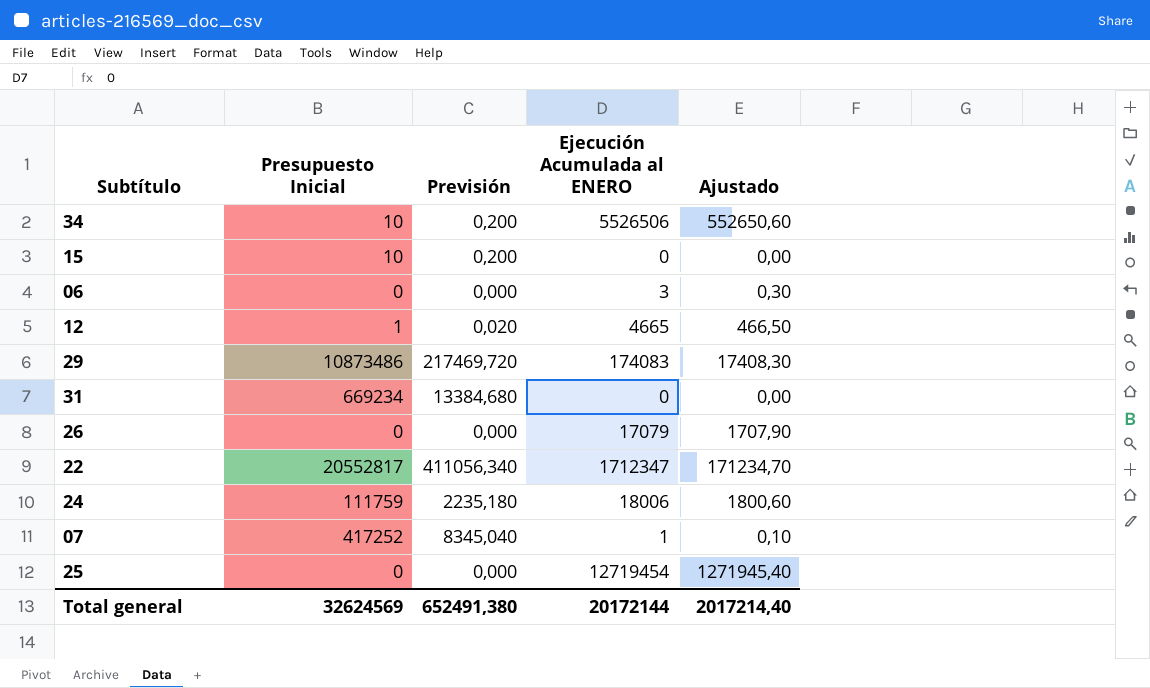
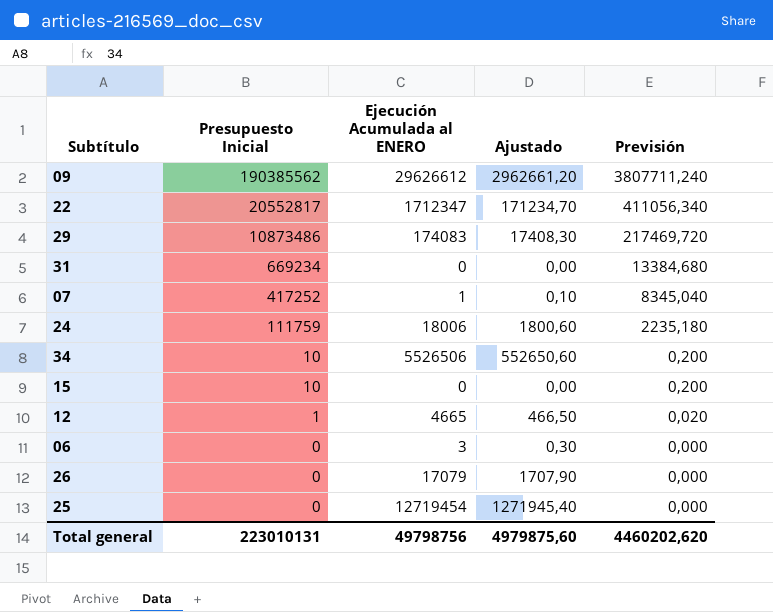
row order: none -> Presupuesto Inicial descending
column Previsión | position: 3 -> 5
row 09: none -> 190385562 | 29626612 | 2962661,20 | 3807711,240
Total general | Presupuesto Inicial: 32624569 -> 223010131
Total general | Ejecución Acumulada al ENERO: 20172144 -> 49798756
Total general | Ajustado: 2017214,40 -> 4979875,60
Total general | Previsión: 652491,380 -> 4460202,620

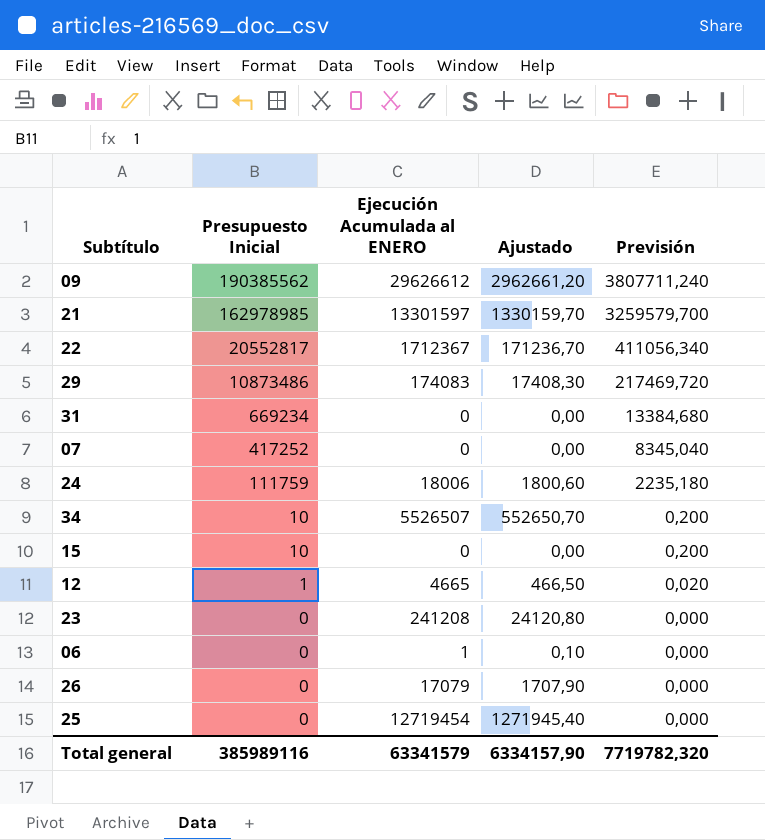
row 21: none -> 162978985 | 13301597 | 1330159,70 | 3259579,700
22 | Ejecución Acumulada al ENERO: 1712347 -> 1712367
22 | Ajustado: 171234,70 -> 171236,70
07 | Ejecución Acumulada al ENERO: 1 -> 0
07 | Ajustado: 0,10 -> 0,00
34 | Ejecución Acumulada al ENERO: 5526506 -> 5526507
34 | Ajustado: 552650,60 -> 552650,70
row 23: none -> 0 | 241208 | 24120,80 | 0,000
06 | Ejecución Acumulada al ENERO: 3 -> 1
06 | Ajustado: 0,30 -> 0,10
Total general | Presupuesto Inicial: 223010131 -> 385989116
Total general | Ejecución Acumulada al ENERO: 49798756 -> 63341579
Total general | Ajustado: 4979875,60 -> 6334157,90
Total general | Previsión: 4460202,620 -> 7719782,320

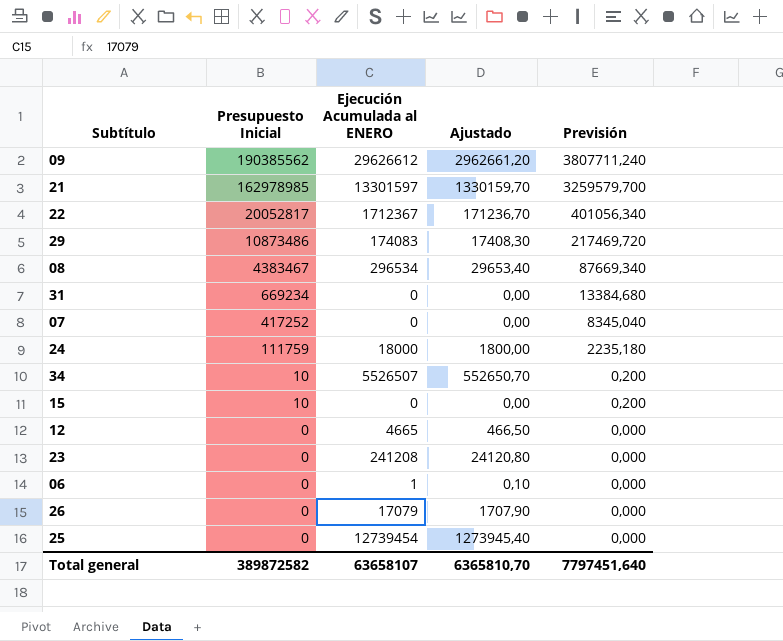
22 | Presupuesto Inicial: 20552817 -> 20052817
22 | Previsión: 411056,340 -> 401056,340
row 08: none -> 4383467 | 296534 | 29653,40 | 87669,340
24 | Ejecución Acumulada al ENERO: 18006 -> 18000
24 | Ajustado: 1800,60 -> 1800,00
12 | Presupuesto Inicial: 1 -> 0
12 | Previsión: 0,020 -> 0,000
25 | Ejecución Acumulada al ENERO: 12719454 -> 12739454
25 | Ajustado: 1271945,40 -> 1273945,40
Total general | Presupuesto Inicial: 385989116 -> 389872582
Total general | Ejecución Acumulada al ENERO: 63341579 -> 63658107
Total general | Ajustado: 6334157,90 -> 6365810,70
Total general | Previsión: 7719782,320 -> 7797451,640

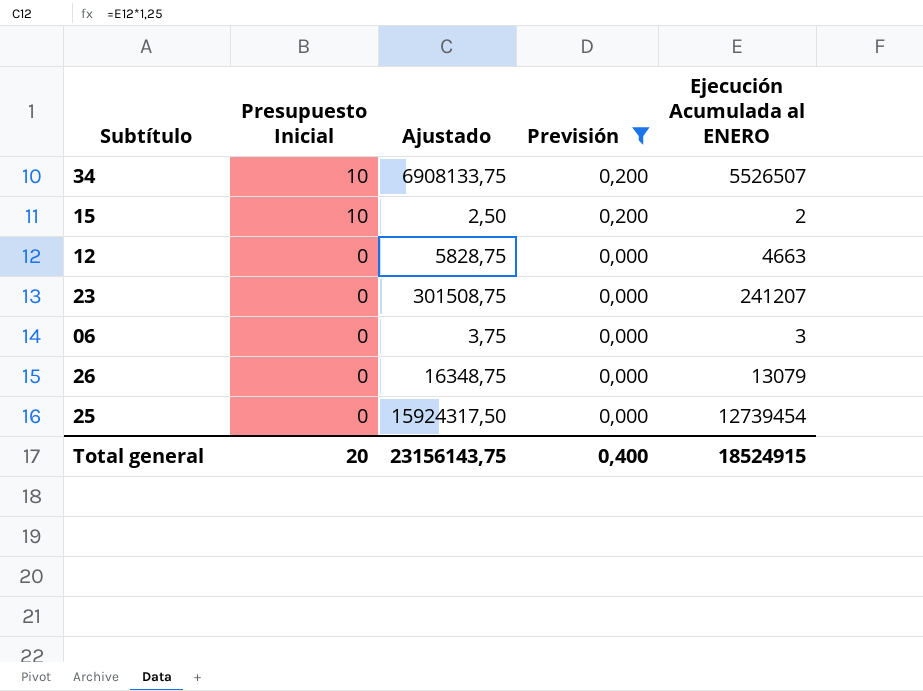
filter: none -> Previsión <= 0,200
column Ajustado | formula: [Ejecución Acumulada al ENERO] * 0,1 -> [Ejecución Acumulada al ENERO] * 1,25
column Ejecución Acumulada al ENERO | position: 3 -> 5
15 | Ejecución Acumulada al ENERO: 0 -> 2
12 | Ejecución Acumulada al ENERO: 4665 -> 4663
23 | Ejecución Acumulada al ENERO: 241208 -> 241207
06 | Ejecución Acumulada al ENERO: 1 -> 3
26 | Ejecución Acumulada al ENERO: 17079 -> 13079
Total general | Presupuesto Inicial: 389872582 -> 20
Total general | Ajustado: 6365810,70 -> 23156143,75
Total general | Previsión: 7797451,640 -> 0,400
Total general | Ejecución Acumulada al ENERO: 63658107 -> 18524915

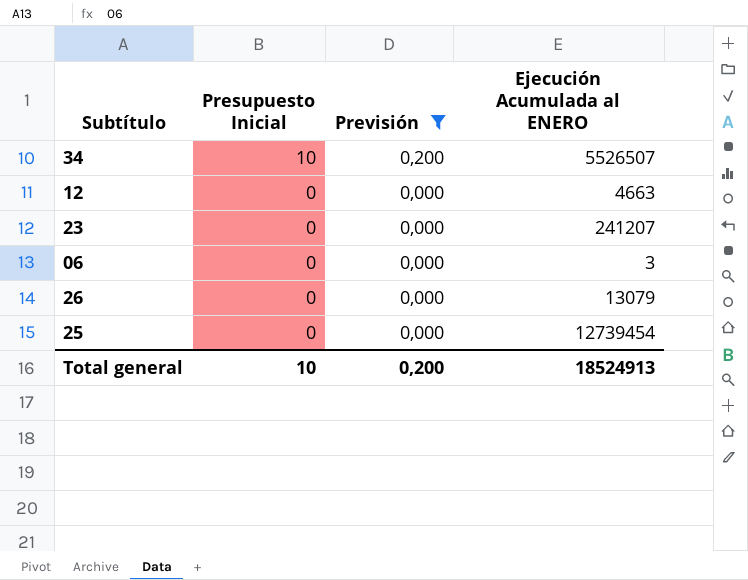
column Ajustado | formula: [Ejecución Acumulada al ENERO] * 1,25 -> none
row 15: 10 | 2,50 | 0,200 | 2 -> none
Total general | Presupuesto Inicial: 20 -> 10
Total general | Previsión: 0,400 -> 0,200
Total general | Ejecución Acumulada al ENERO: 18524915 -> 18524913

